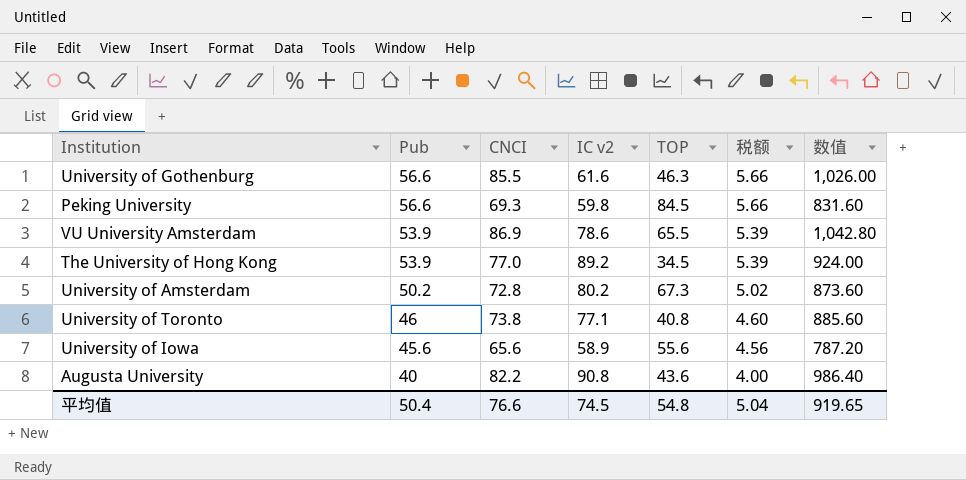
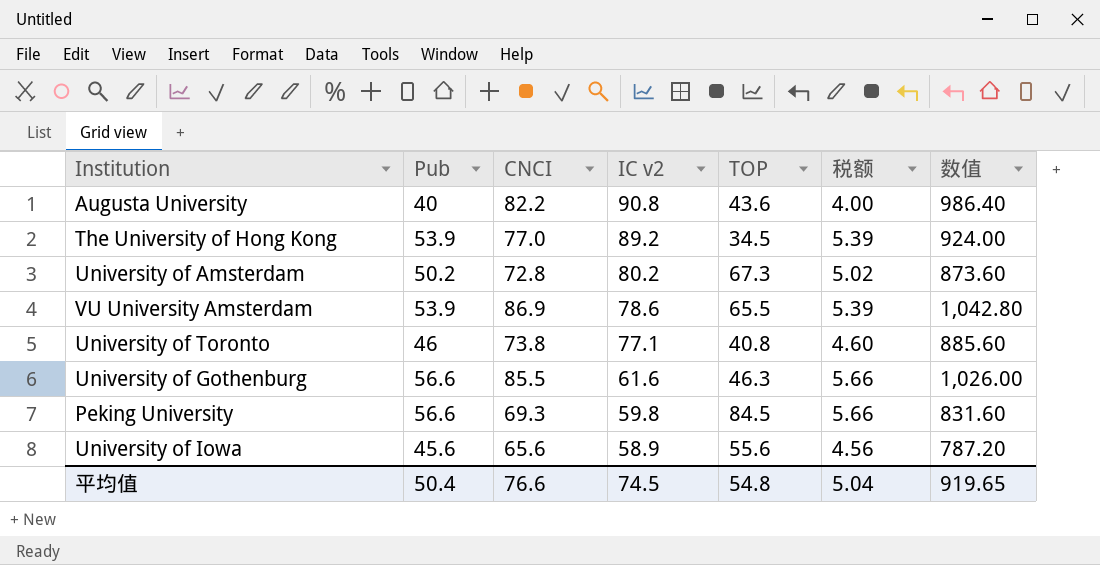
row order: Pub descending -> IC v2 descending

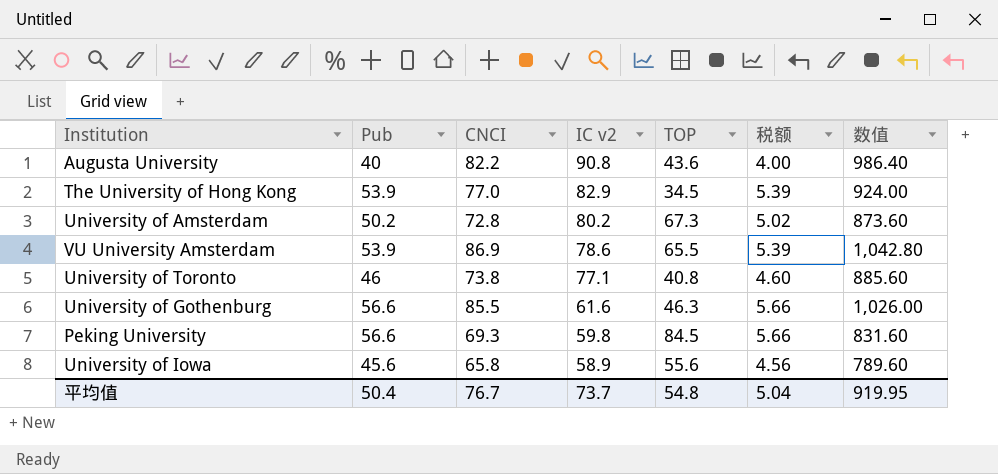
The University of Hong Kong | IC v2: 89.2 -> 82.9
University of Iowa | CNCI: 65.6 -> 65.8
University of Iowa | 数值: 787.20 -> 789.60
平均值 | CNCI: 76.6 -> 76.7
平均值 | IC v2: 74.5 -> 73.7
平均值 | 数值: 919.65 -> 919.95

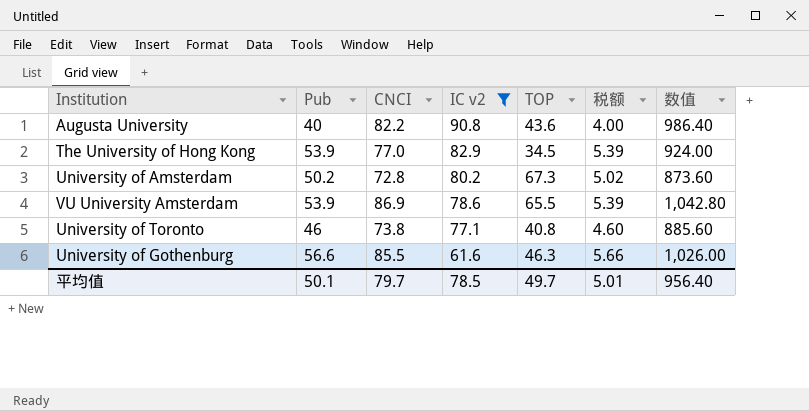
filter: none -> IC v2 >= 61.6
平均值 | Pub: 50.4 -> 50.1
平均值 | CNCI: 76.7 -> 79.7
平均值 | IC v2: 73.7 -> 78.5
平均值 | TOP: 54.8 -> 49.7
平均值 | 税额: 5.04 -> 5.01
平均值 | 数值: 919.95 -> 956.40

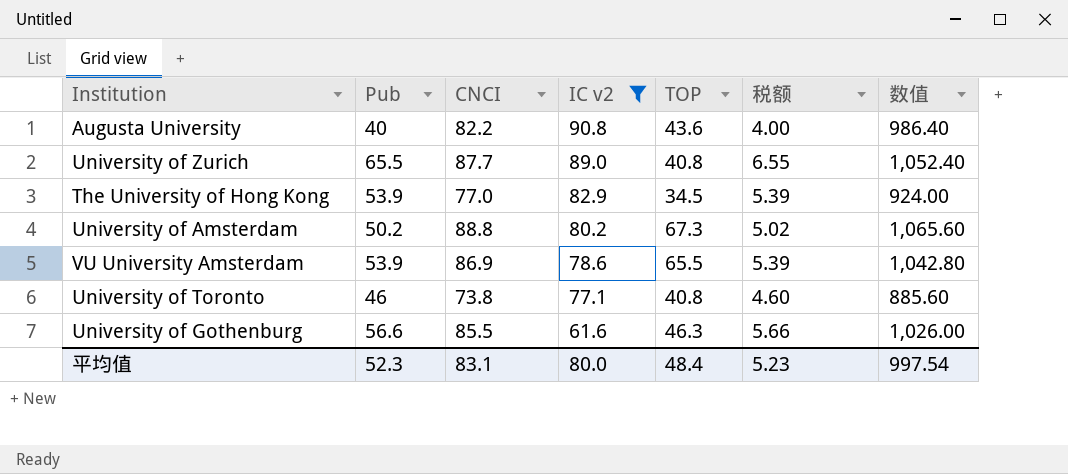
row University of Zurich: none -> 65.5 | 87.7 | 89.0 | 40.8 | 6.55 | 1,052.40
University of Amsterdam | CNCI: 72.8 -> 88.8
University of Amsterdam | 数值: 873.60 -> 1,065.60
平均值 | Pub: 50.1 -> 52.3
平均值 | CNCI: 79.7 -> 83.1
平均值 | IC v2: 78.5 -> 80.0
平均值 | TOP: 49.7 -> 48.4
平均值 | 税额: 5.01 -> 5.23
平均值 | 数值: 956.40 -> 997.54

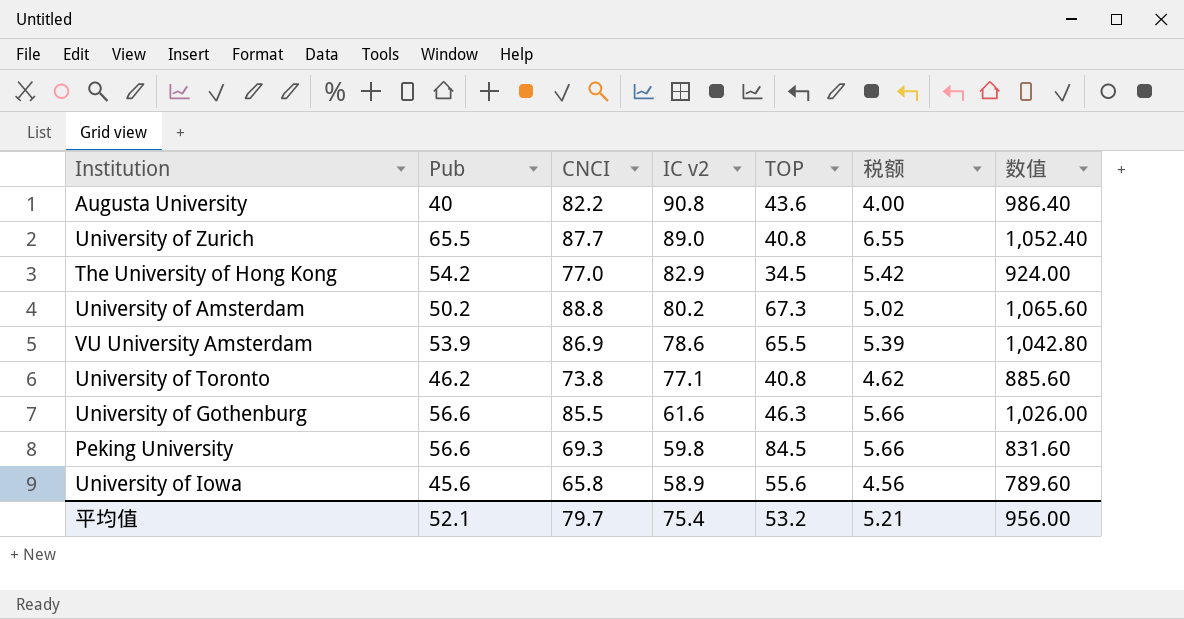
filter: IC v2 >= 61.6 -> none
The University of Hong Kong | Pub: 53.9 -> 54.2
The University of Hong Kong | 税额: 5.39 -> 5.42
University of Toronto | Pub: 46 -> 46.2
University of Toronto | 税额: 4.60 -> 4.62
平均值 | Pub: 52.3 -> 52.1
平均值 | CNCI: 83.1 -> 79.7
平均值 | IC v2: 80.0 -> 75.4
平均值 | TOP: 48.4 -> 53.2
平均值 | 税额: 5.23 -> 5.21
平均值 | 数值: 997.54 -> 956.00

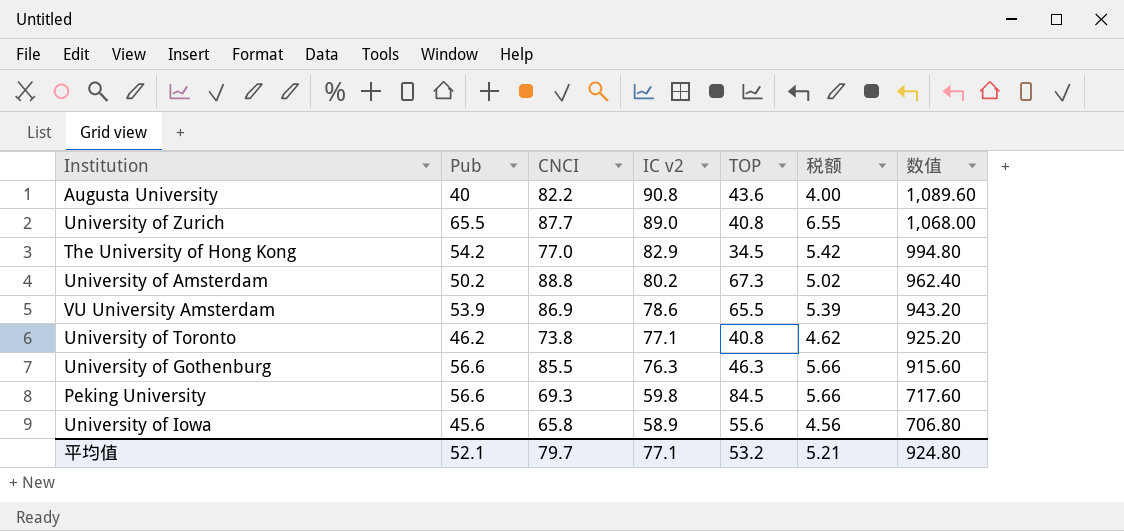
column 数值 | formula: [CNCI] * 12 -> [IC v2] * 12
University of Gothenburg | IC v2: 61.6 -> 76.3
平均值 | IC v2: 75.4 -> 77.1
平均值 | 数值: 956.00 -> 924.80

